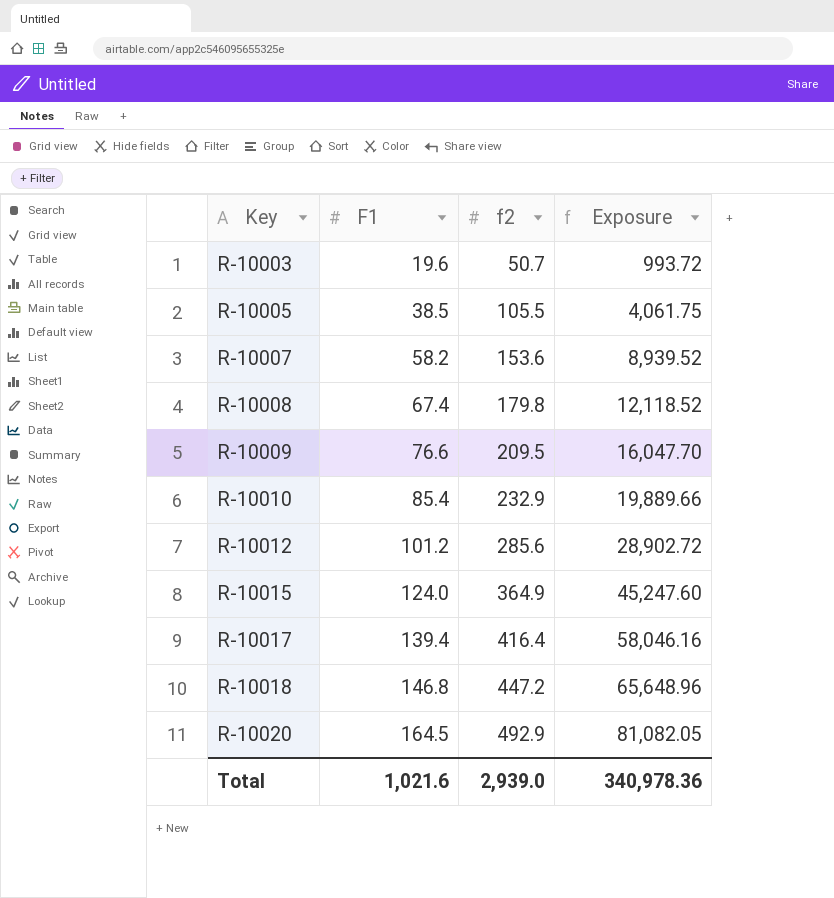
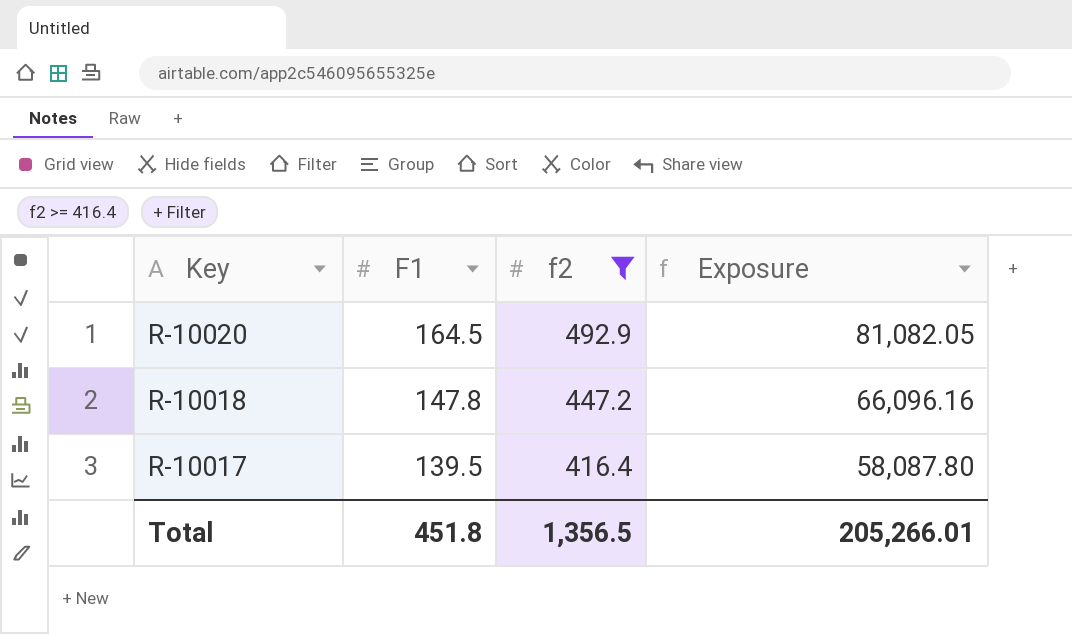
filter: none -> f2 >= 416.4
row order: Key ascending -> Key descending
R-10018 | F1: 146.8 -> 147.8
R-10018 | Exposure: 65,648.96 -> 66,096.16
R-10017 | F1: 139.4 -> 139.5
R-10017 | Exposure: 58,046.16 -> 58,087.80
Total | F1: 1,021.6 -> 451.8
Total | f2: 2,939.0 -> 1,356.5
Total | Exposure: 340,978.36 -> 205,266.01

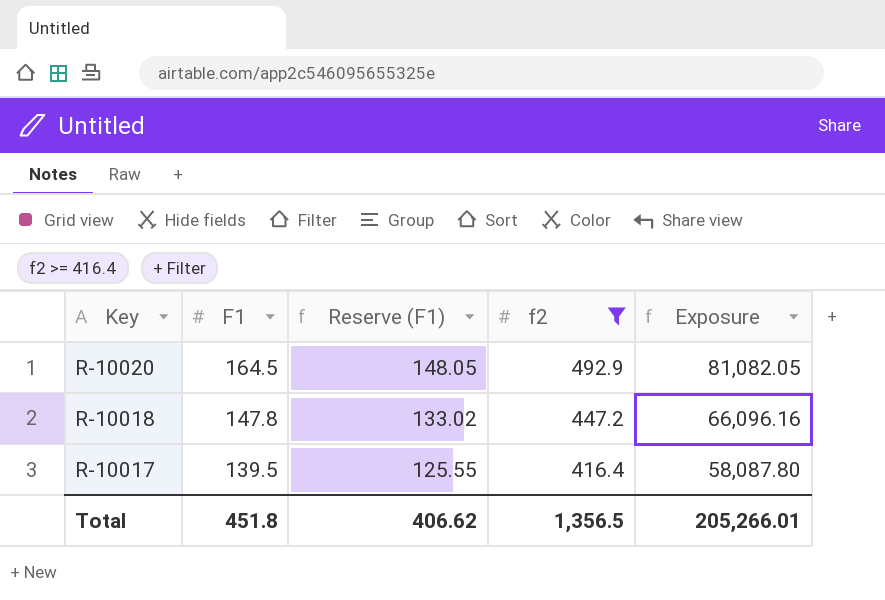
column Reserve (F1) | formula: none -> [F1] * 0.9

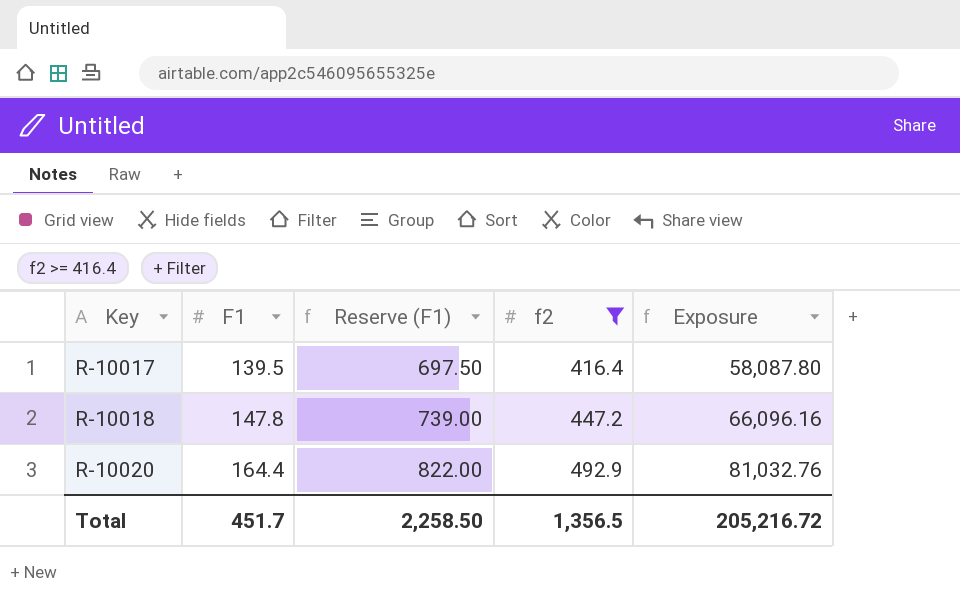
row order: Key descending -> Key ascending
column Reserve (F1) | formula: [F1] * 0.9 -> [F1] * 5
R-10020 | F1: 164.5 -> 164.4
R-10020 | Exposure: 81,082.05 -> 81,032.76
Total | F1: 451.8 -> 451.7
Total | Reserve (F1): 406.62 -> 2,258.50
Total | Exposure: 205,266.01 -> 205,216.72

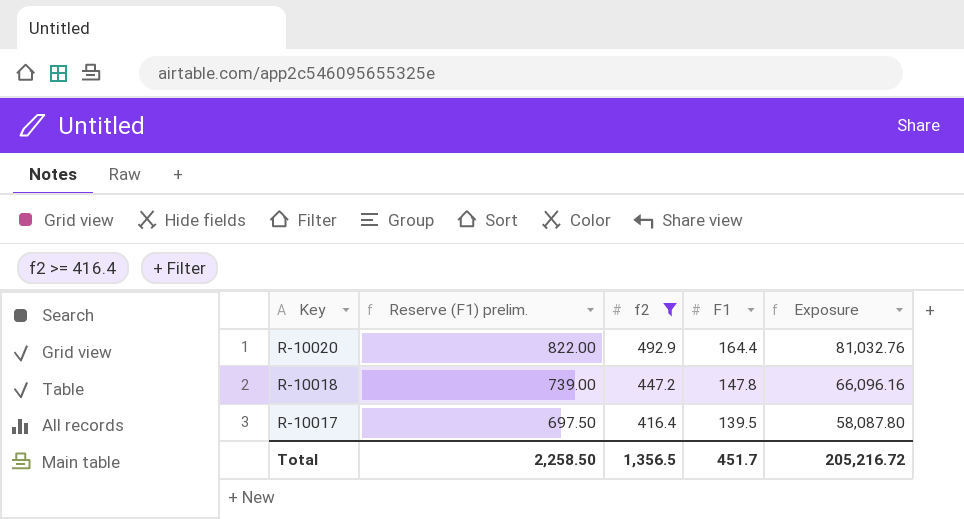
row order: Key ascending -> Key descending
column name: Reserve (F1) -> Reserve (F1) prelim.
column F1 | position: 2 -> 4

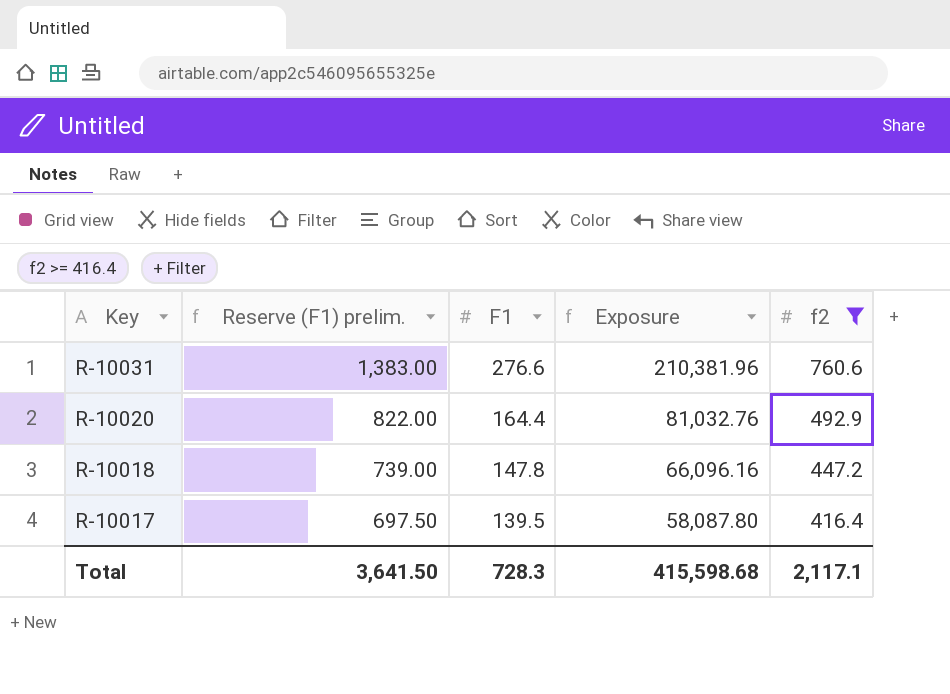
column f2 | position: 3 -> 5
row R-10031: none -> 1,383.00 | 276.6 | 210,381.96 | 760.6
Total | Reserve (F1) prelim.: 2,258.50 -> 3,641.50
Total | F1: 451.7 -> 728.3
Total | Exposure: 205,216.72 -> 415,598.68
Total | f2: 1,356.5 -> 2,117.1

